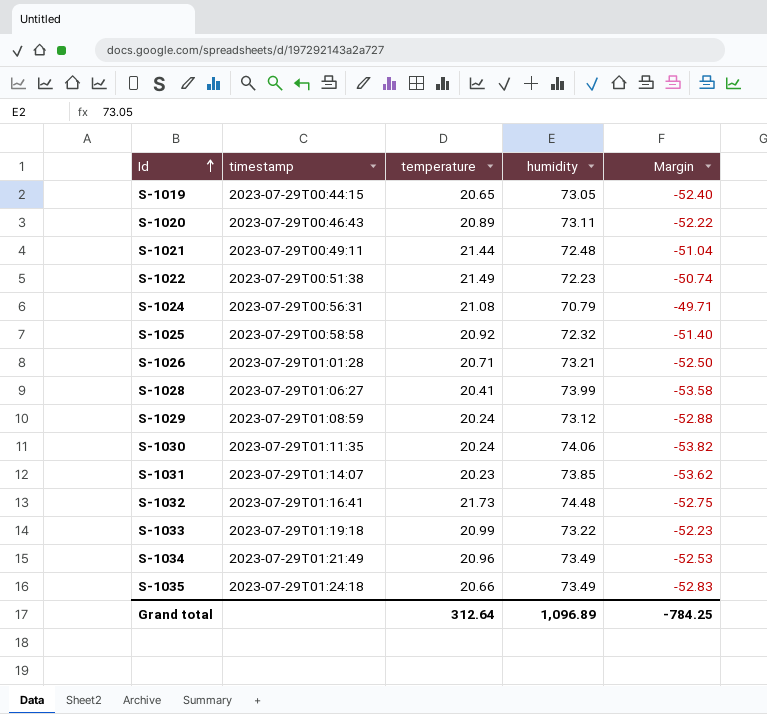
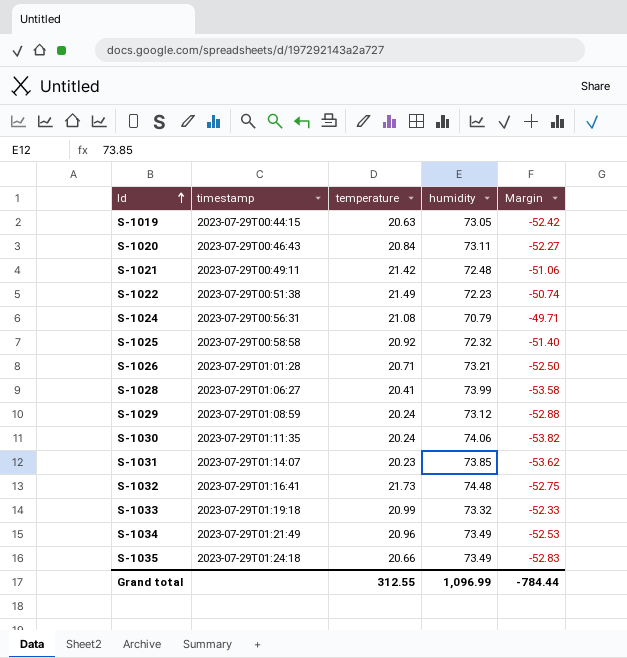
S-1019 | temperature: 20.65 -> 20.63
S-1019 | Margin: -52.40 -> -52.42
S-1020 | temperature: 20.89 -> 20.84
S-1020 | Margin: -52.22 -> -52.27
S-1021 | temperature: 21.44 -> 21.42
S-1021 | Margin: -51.04 -> -51.06
S-1033 | humidity: 73.22 -> 73.32
S-1033 | Margin: -52.23 -> -52.33
Grand total | temperature: 312.64 -> 312.55
Grand total | humidity: 1,096.89 -> 1,096.99
Grand total | Margin: -784.25 -> -784.44

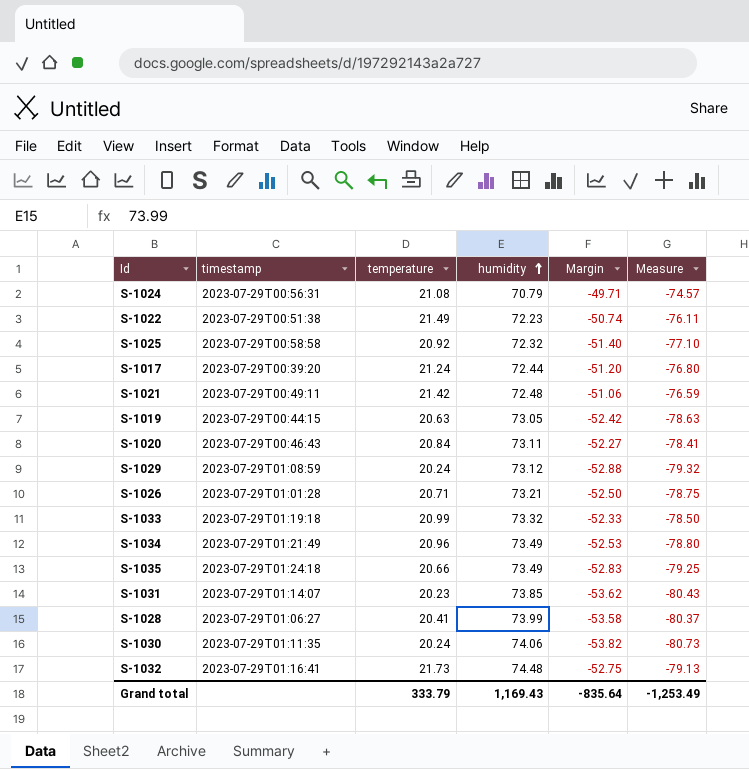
row order: Id ascending -> humidity ascending
column Measure | formula: none -> [Margin] * 1.5
row S-1017: none -> 2023-07-29T00:39:20 | 21.24 | 72.44 | -51.20 | -76.80
Grand total | temperature: 312.55 -> 333.79
Grand total | humidity: 1,096.99 -> 1,169.43
Grand total | Margin: -784.44 -> -835.64

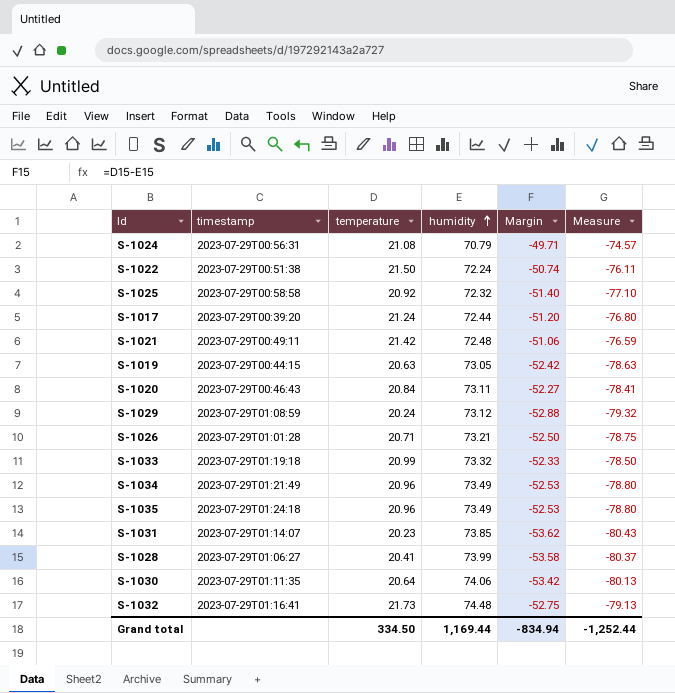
S-1022 | temperature: 21.49 -> 21.50
S-1022 | humidity: 72.23 -> 72.24
S-1035 | temperature: 20.66 -> 20.96
S-1035 | Margin: -52.83 -> -52.53
S-1035 | Measure: -79.25 -> -78.80
S-1030 | temperature: 20.24 -> 20.64
S-1030 | Margin: -53.82 -> -53.42
S-1030 | Measure: -80.73 -> -80.13
Grand total | temperature: 333.79 -> 334.50
Grand total | humidity: 1,169.43 -> 1,169.44
Grand total | Margin: -835.64 -> -834.94
Grand total | Measure: -1,253.49 -> -1,252.44

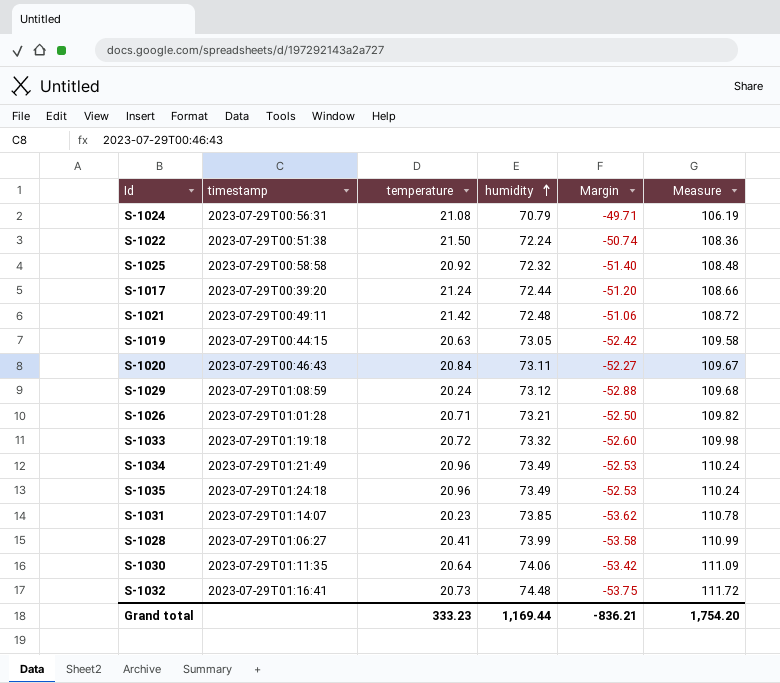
column Measure | formula: [Margin] * 1.5 -> [humidity] * 1.5
S-1033 | temperature: 20.99 -> 20.72
S-1033 | Margin: -52.33 -> -52.60
S-1032 | temperature: 21.73 -> 20.73
S-1032 | Margin: -52.75 -> -53.75
Grand total | temperature: 334.50 -> 333.23
Grand total | Margin: -834.94 -> -836.21
Grand total | Measure: -1,252.44 -> 1,754.20

